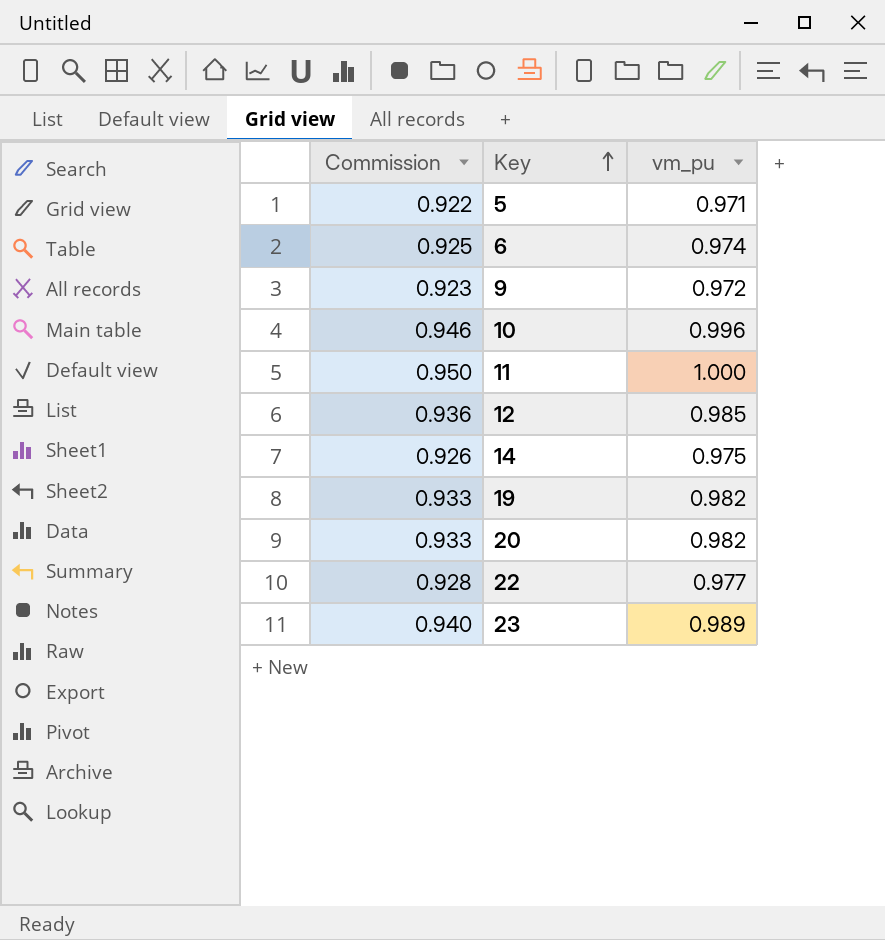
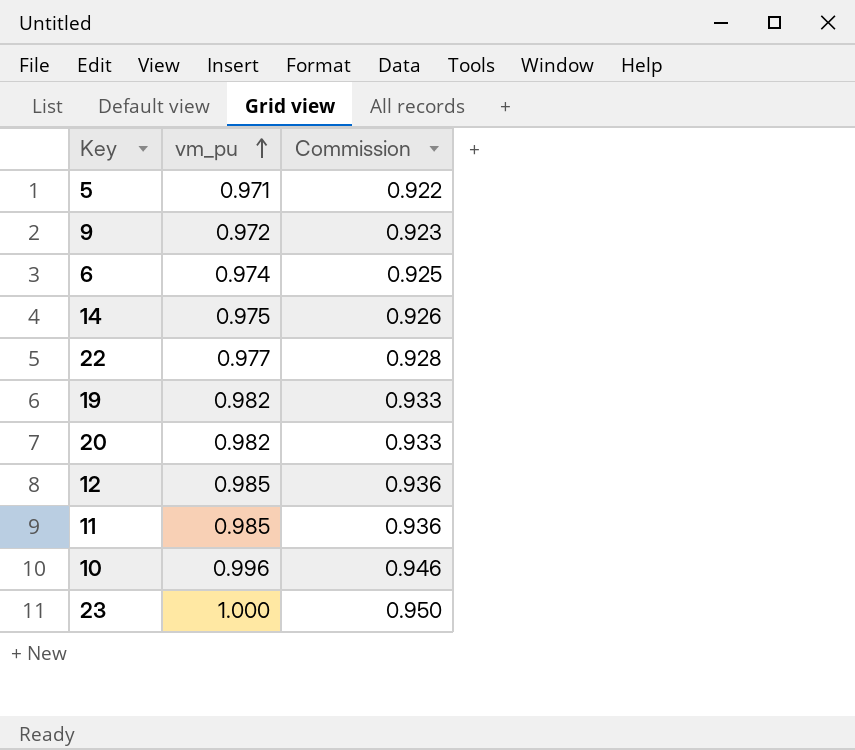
row order: Key ascending -> vm_pu ascending
column Commission | position: 1 -> 3
11 | vm_pu: 1.000 -> 0.985
11 | Commission: 0.950 -> 0.936
23 | vm_pu: 0.989 -> 1.000
23 | Commission: 0.940 -> 0.950

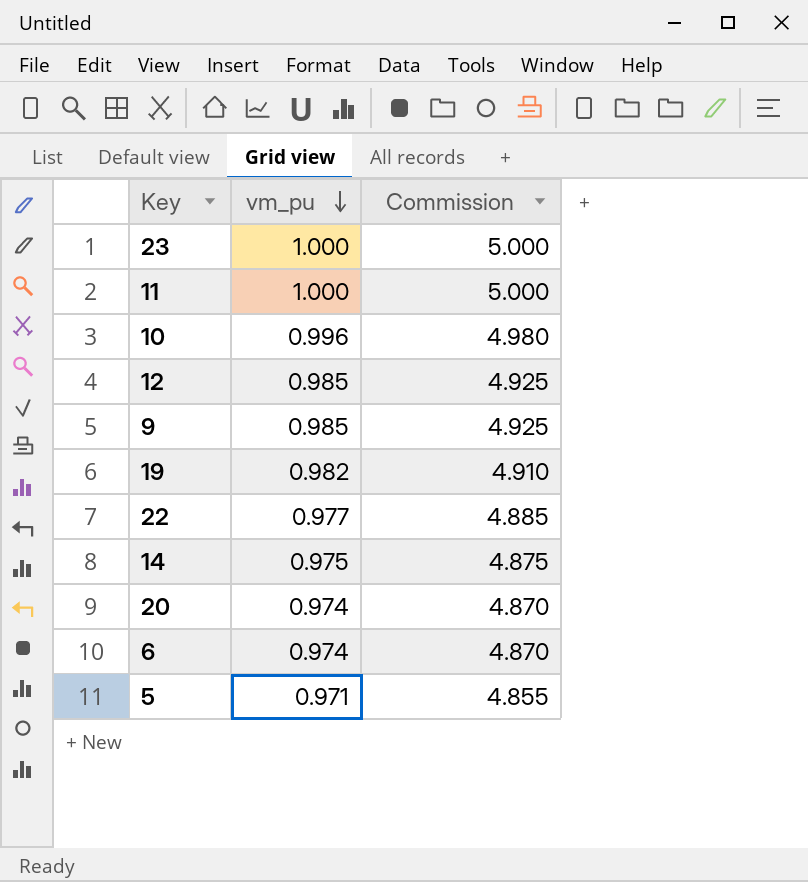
row order: vm_pu ascending -> vm_pu descending
column Commission | formula: [vm_pu] * 0.95 -> [vm_pu] * 5
11 | vm_pu: 0.985 -> 1.000
9 | vm_pu: 0.972 -> 0.985
20 | vm_pu: 0.982 -> 0.974

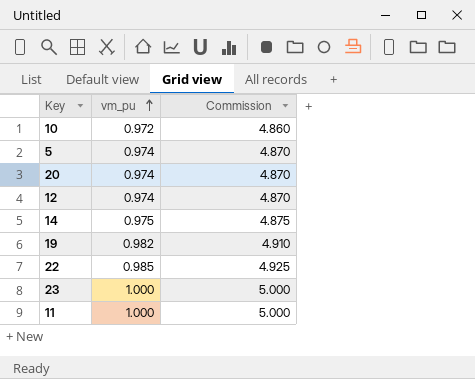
row order: vm_pu descending -> vm_pu ascending
row 9: 0.985 | 4.925 -> none
row 6: 0.974 | 4.870 -> none
10 | vm_pu: 0.996 -> 0.972
10 | Commission: 4.980 -> 4.860
5 | vm_pu: 0.971 -> 0.974
5 | Commission: 4.855 -> 4.870
12 | vm_pu: 0.985 -> 0.974
12 | Commission: 4.925 -> 4.870
22 | vm_pu: 0.977 -> 0.985
22 | Commission: 4.885 -> 4.925

